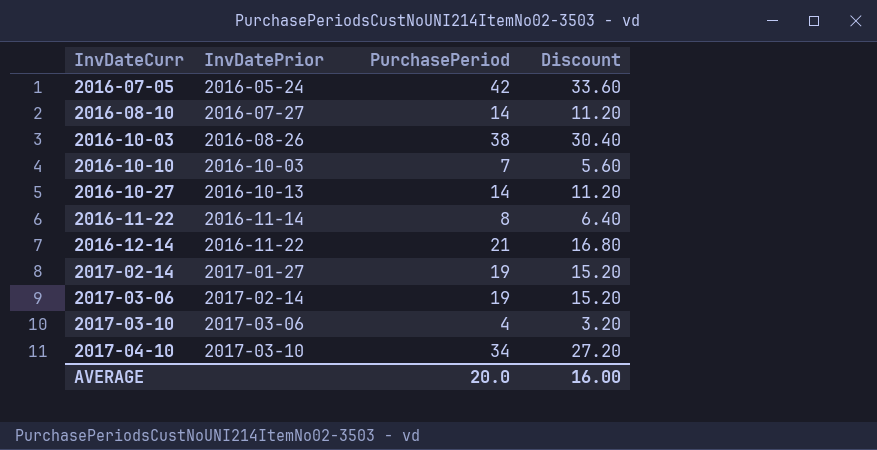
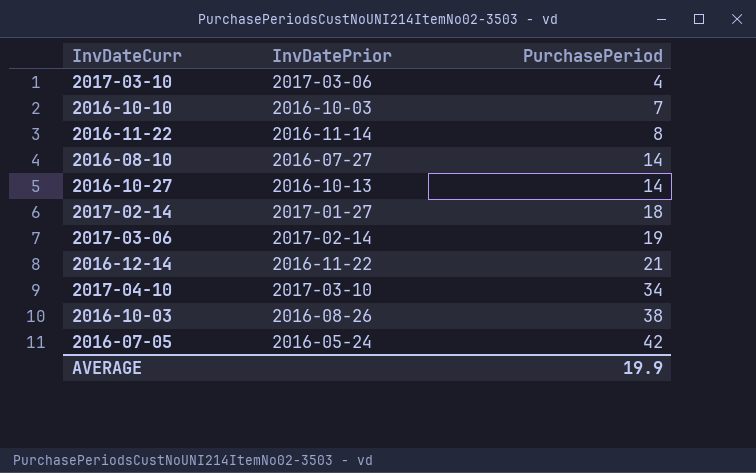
row order: InvDateCurr ascending -> PurchasePeriod ascending
column Discount | formula: [PurchasePeriod] * 0.8 -> none
2017-02-14 | PurchasePeriod: 19 -> 18
AVERAGE | PurchasePeriod: 20.0 -> 19.9

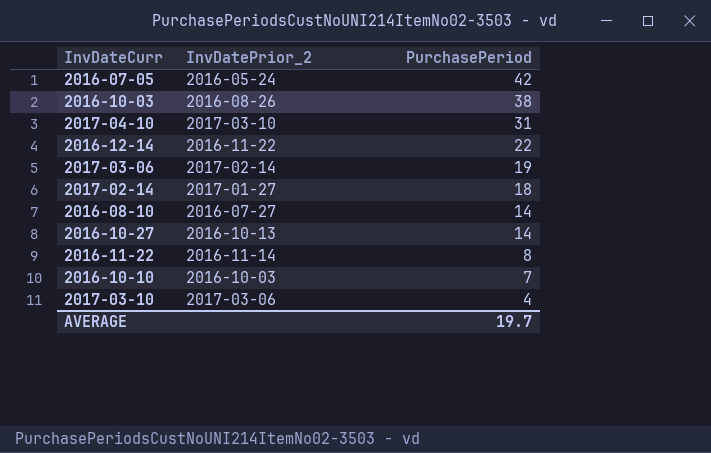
row order: PurchasePeriod ascending -> PurchasePeriod descending
column name: InvDatePrior -> InvDatePrior_2
2017-04-10 | PurchasePeriod: 34 -> 31
2016-12-14 | PurchasePeriod: 21 -> 22
AVERAGE | PurchasePeriod: 19.9 -> 19.7

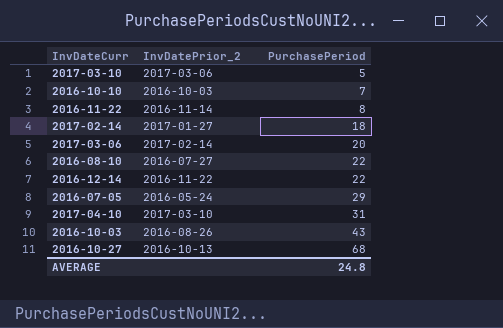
row order: PurchasePeriod descending -> PurchasePeriod ascending
2017-03-10 | PurchasePeriod: 4 -> 5
2017-03-06 | PurchasePeriod: 19 -> 20
2016-08-10 | PurchasePeriod: 14 -> 22
2016-07-05 | PurchasePeriod: 42 -> 29
2016-10-03 | PurchasePeriod: 38 -> 43
2016-10-27 | PurchasePeriod: 14 -> 68
AVERAGE | PurchasePeriod: 19.7 -> 24.8

